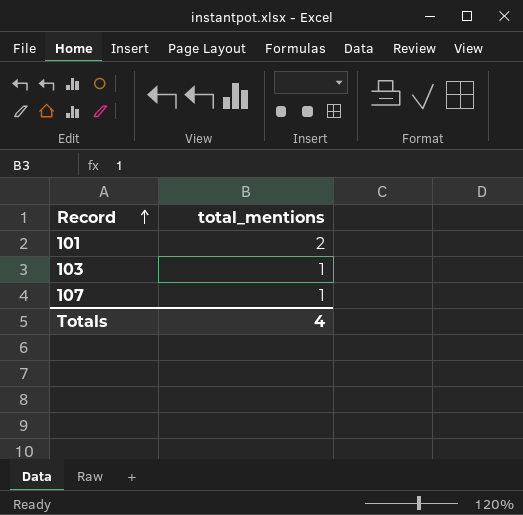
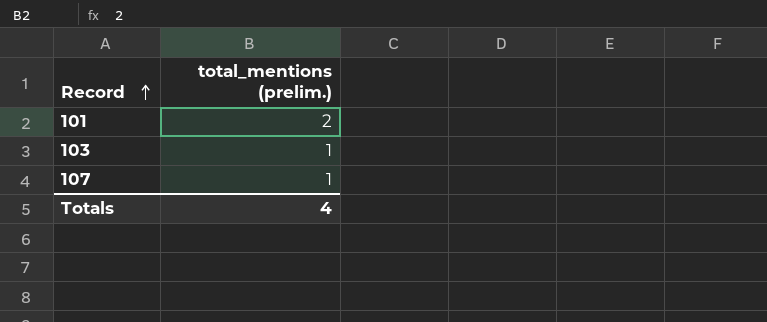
column name: total_mentions -> total_mentions (prelim.)

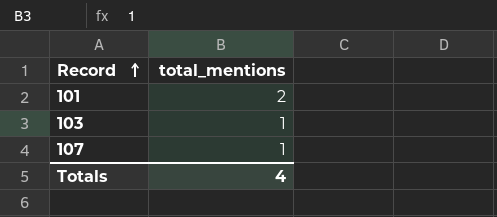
column name: total_mentions (prelim.) -> total_mentions

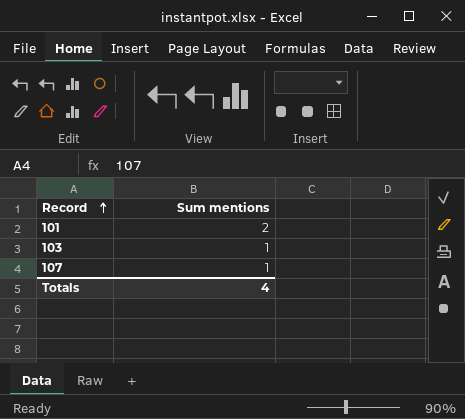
column name: total_mentions -> Sum mentions

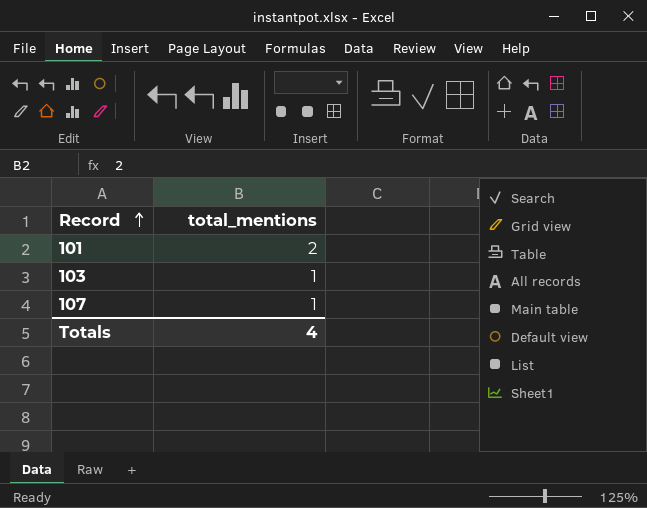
column name: Sum mentions -> total_mentions

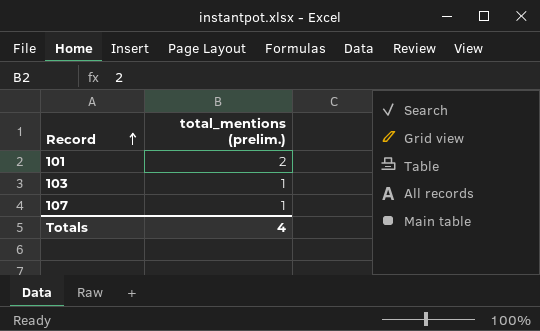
column name: total_mentions -> total_mentions (prelim.)

